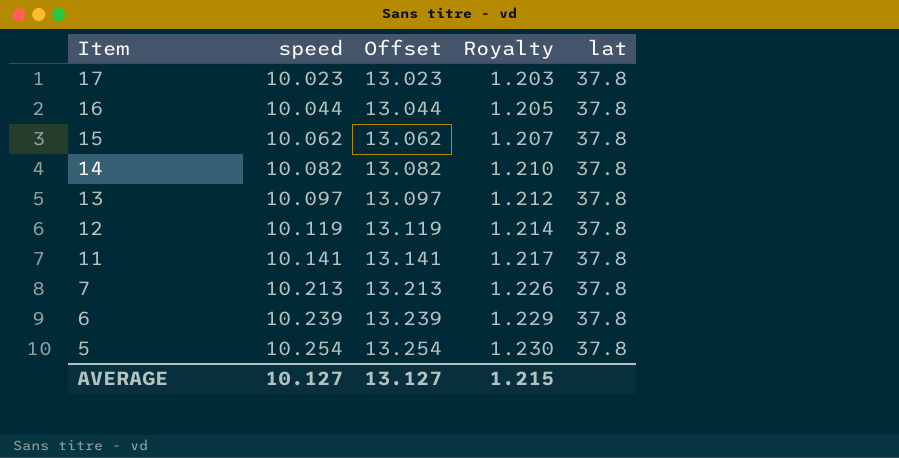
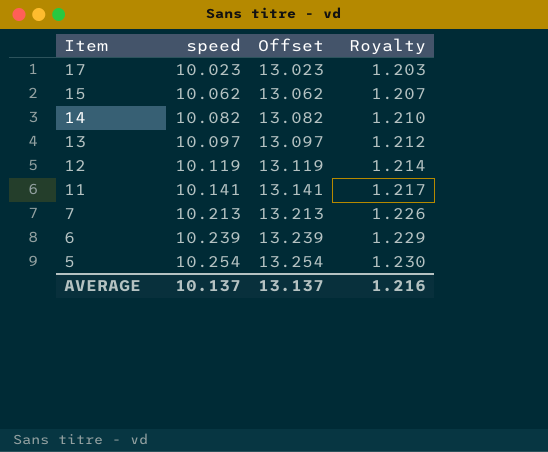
column lat | position: 5 -> none
row 16: 10.044 | 13.044 | 1.205 | 37.8 -> none
AVERAGE | speed: 10.127 -> 10.137
AVERAGE | Offset: 13.127 -> 13.137
AVERAGE | Royalty: 1.215 -> 1.216

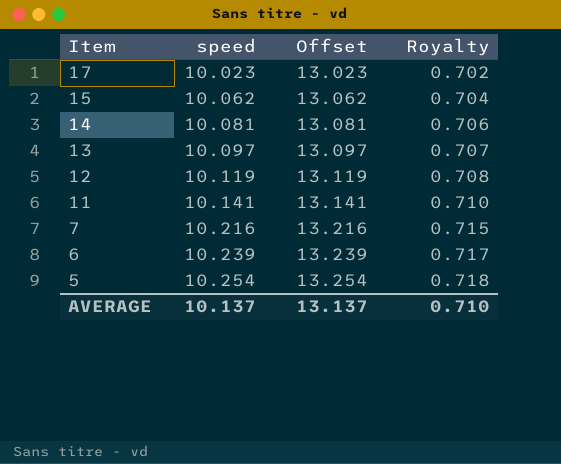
column Royalty | formula: [speed] * 0.12 -> [speed] * 0.07
14 | speed: 10.082 -> 10.081
14 | Offset: 13.082 -> 13.081
7 | speed: 10.213 -> 10.216
7 | Offset: 13.213 -> 13.216
AVERAGE | Royalty: 1.216 -> 0.710

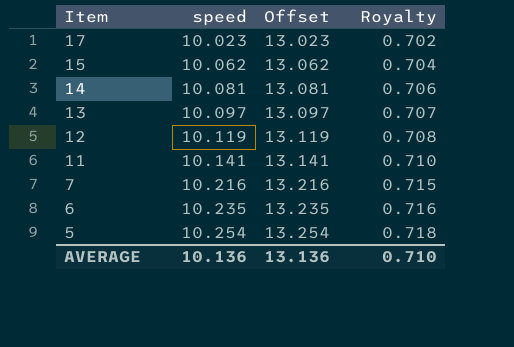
6 | speed: 10.239 -> 10.235
6 | Offset: 13.239 -> 13.235
6 | Royalty: 0.717 -> 0.716
AVERAGE | speed: 10.137 -> 10.136
AVERAGE | Offset: 13.137 -> 13.136

